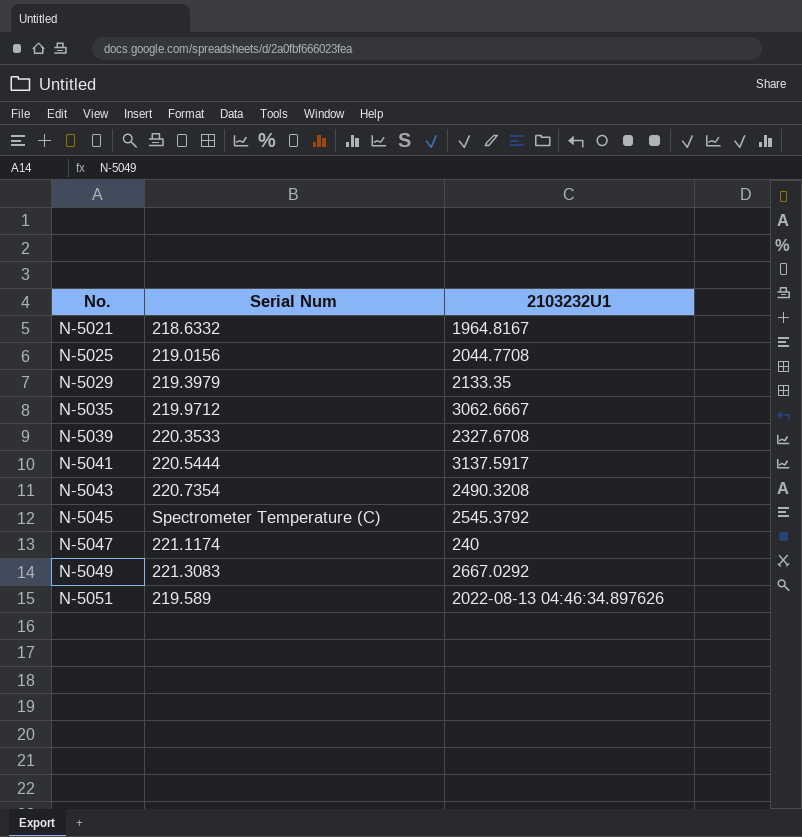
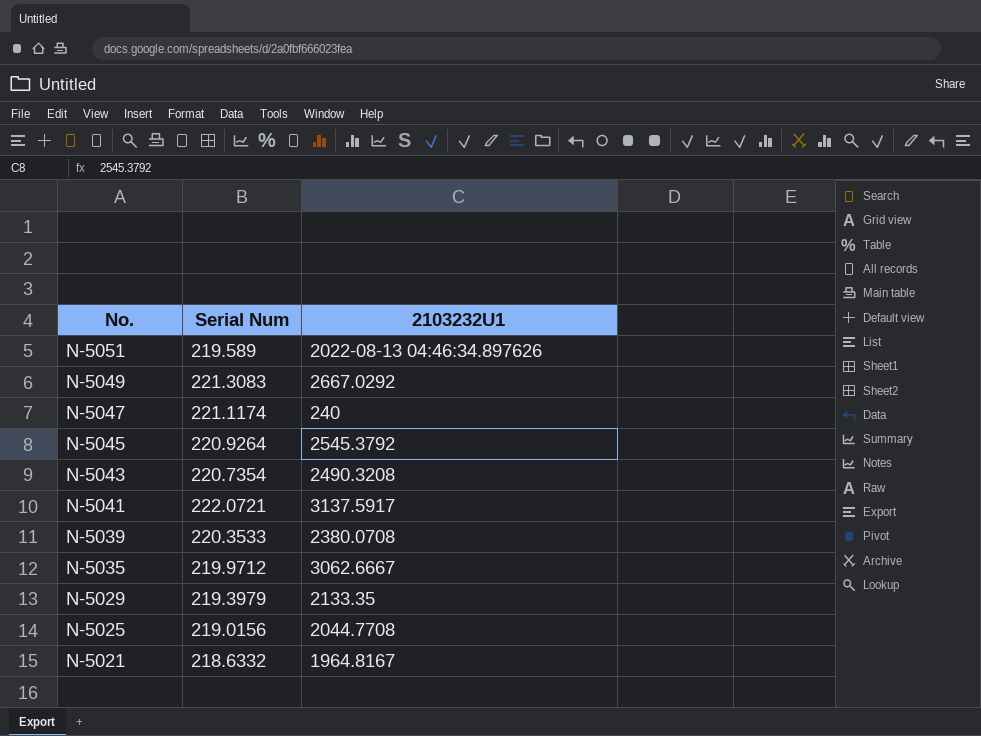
row order: No. ascending -> No. descending
N-5045 | Serial Num: Spectrometer Temperature (C) -> 220.9264
N-5041 | Serial Num: 220.5444 -> 222.0721
N-5039 | 2103232U1: 2327.6708 -> 2380.0708

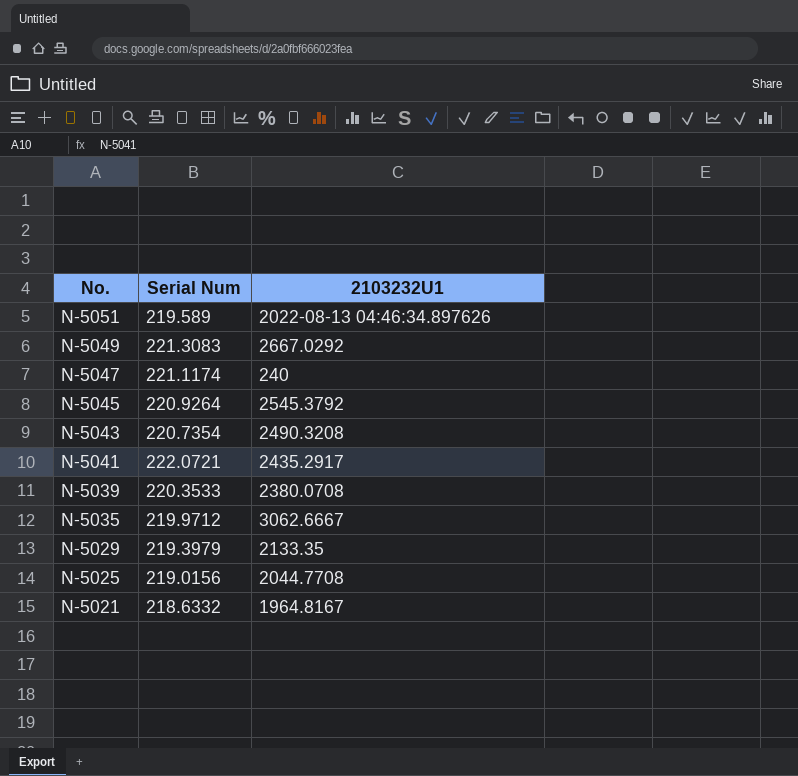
N-5041 | 2103232U1: 3137.5917 -> 2435.2917

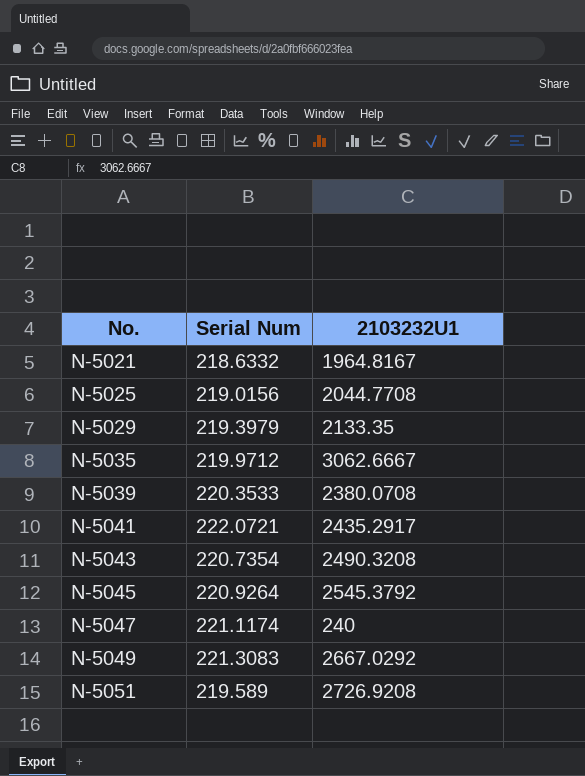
row order: No. descending -> No. ascending
N-5051 | 2103232U1: 2022-08-13 04:46:34.897626 -> 2726.9208

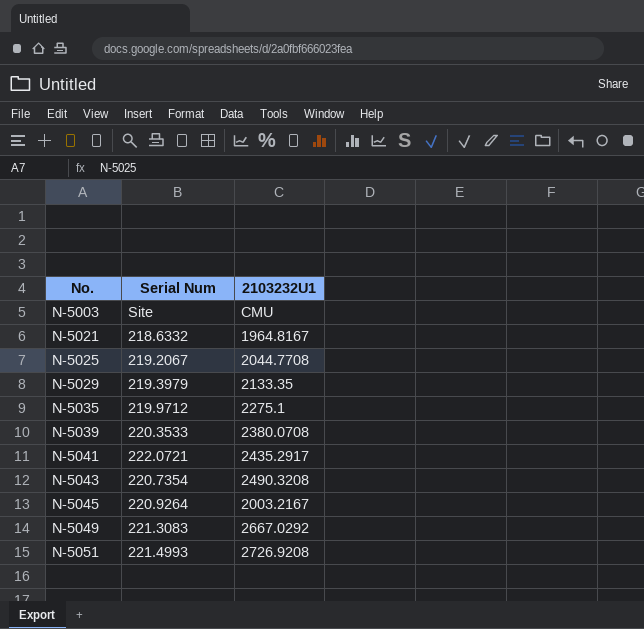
row N-5047: 221.1174 | 240 -> none
row N-5003: none -> Site | CMU
N-5025 | Serial Num: 219.0156 -> 219.2067
N-5035 | 2103232U1: 3062.6667 -> 2275.1
N-5045 | 2103232U1: 2545.3792 -> 2003.2167
N-5051 | Serial Num: 219.589 -> 221.4993

